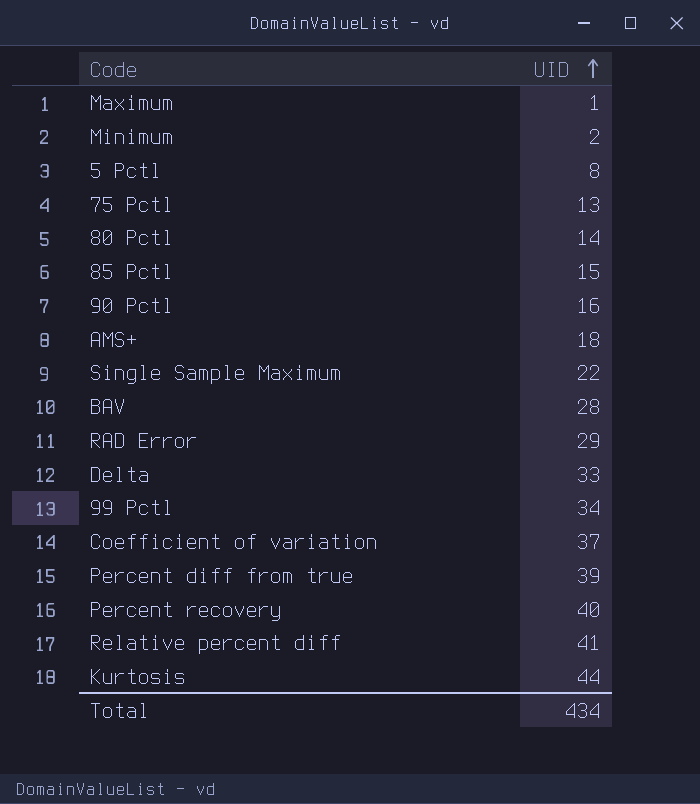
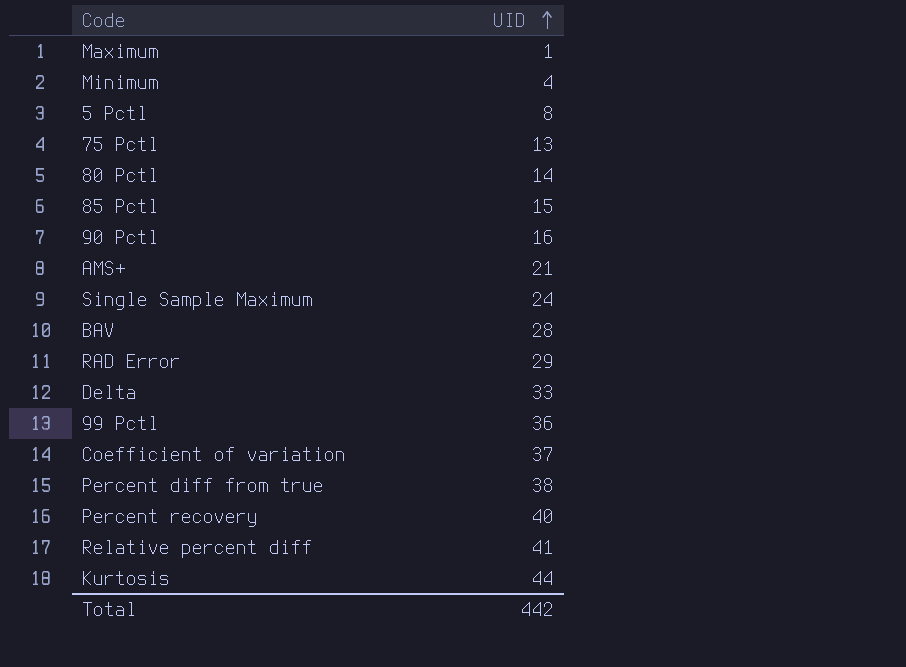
Minimum | UID: 2 -> 4
AMS+ | UID: 18 -> 21
Single Sample Maximum | UID: 22 -> 24
99 Pctl | UID: 34 -> 36
Percent diff from true | UID: 39 -> 38
Total | UID: 434 -> 442

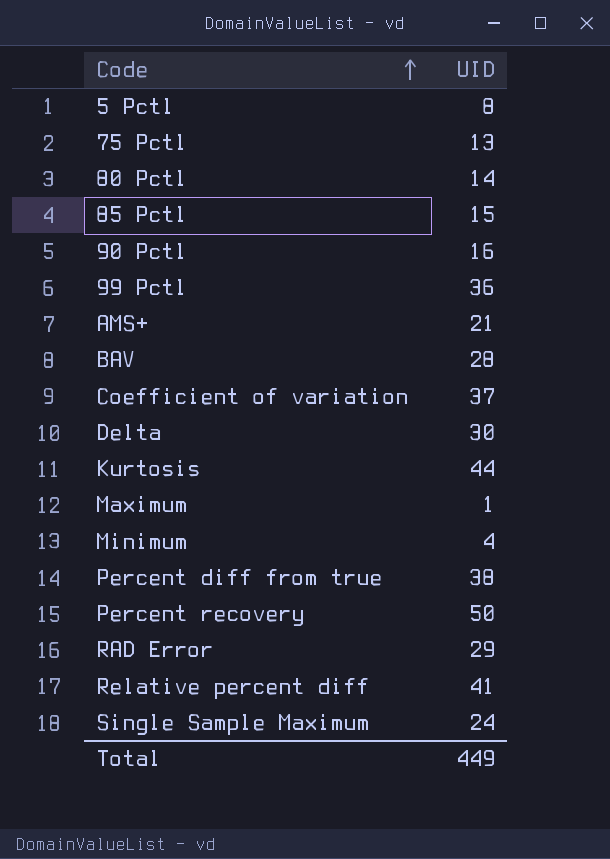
row order: UID ascending -> Code ascending
Delta | UID: 33 -> 30
Percent recovery | UID: 40 -> 50
Total | UID: 442 -> 449

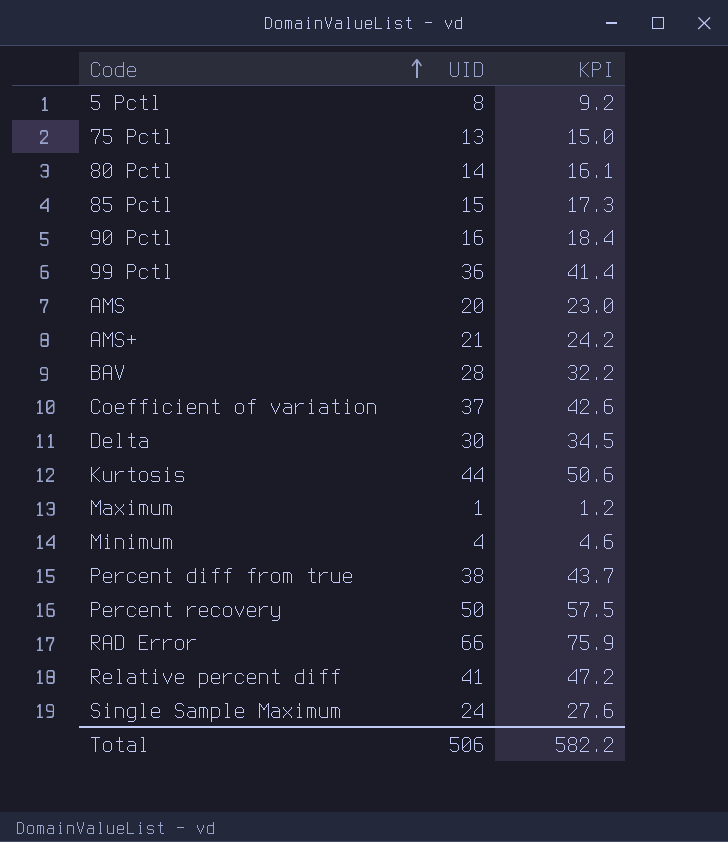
column KPI | formula: none -> [UID] * 1.15
row AMS: none -> 20 | 23.0
RAD Error | UID: 29 -> 66
Total | UID: 449 -> 506

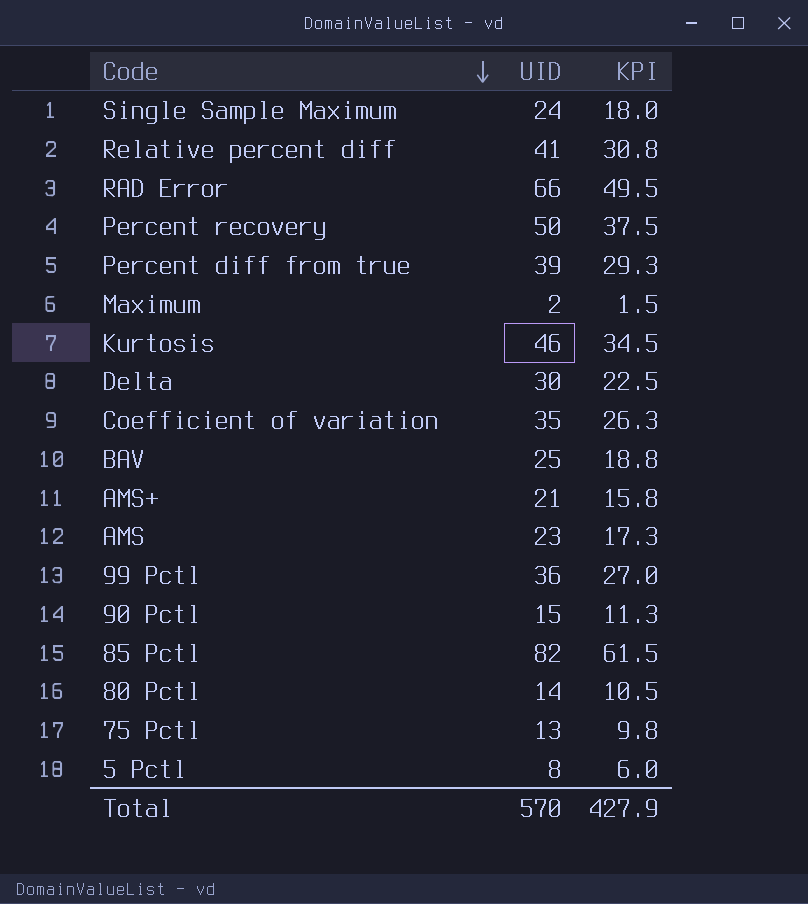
row order: Code ascending -> Code descending
column KPI | formula: [UID] * 1.15 -> [UID] * 0.75
row Minimum: 4 | 4.6 -> none
Percent diff from true | UID: 38 -> 39
Maximum | UID: 1 -> 2
Kurtosis | UID: 44 -> 46
Coefficient of variation | UID: 37 -> 35
BAV | UID: 28 -> 25
AMS | UID: 20 -> 23
90 Pctl | UID: 16 -> 15
85 Pctl | UID: 15 -> 82
Total | UID: 506 -> 570
Total | KPI: 582.2 -> 427.9

